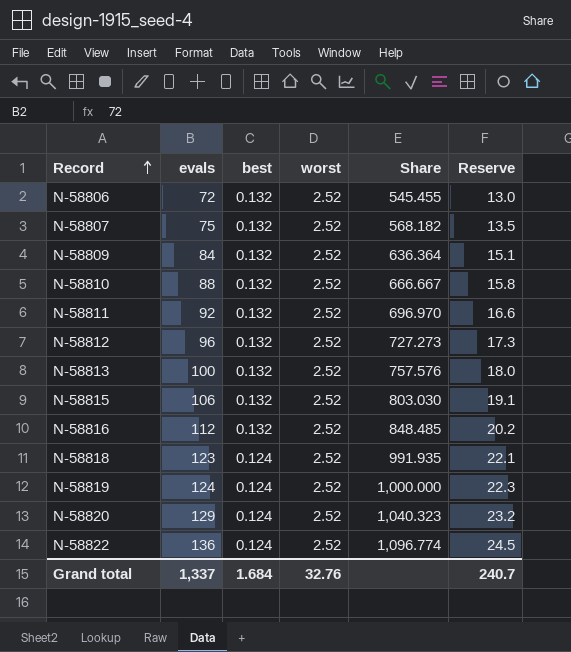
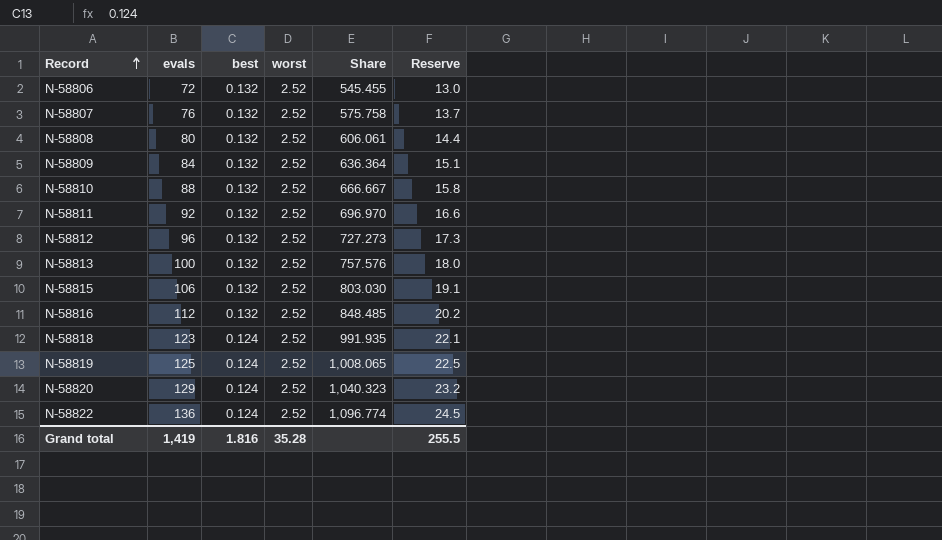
N-58807 | evals: 75 -> 76
N-58807 | Share: 568.182 -> 575.758
N-58807 | Reserve: 13.5 -> 13.7
row N-58808: none -> 80 | 0.132 | 2.52 | 606.061 | 14.4
N-58819 | evals: 124 -> 125
N-58819 | Share: 1,000.000 -> 1,008.065
N-58819 | Reserve: 22.3 -> 22.5
Grand total | evals: 1,337 -> 1,419
Grand total | best: 1.684 -> 1.816
Grand total | worst: 32.76 -> 35.28
Grand total | Reserve: 240.7 -> 255.5

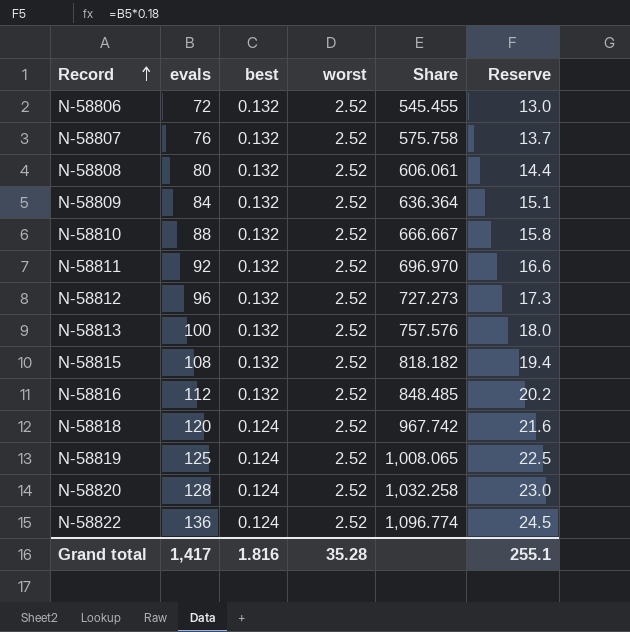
N-58815 | evals: 106 -> 108
N-58815 | Share: 803.030 -> 818.182
N-58815 | Reserve: 19.1 -> 19.4
N-58818 | evals: 123 -> 120
N-58818 | Share: 991.935 -> 967.742
N-58818 | Reserve: 22.1 -> 21.6
N-58820 | evals: 129 -> 128
N-58820 | Share: 1,040.323 -> 1,032.258
N-58820 | Reserve: 23.2 -> 23.0
Grand total | evals: 1,419 -> 1,417
Grand total | Reserve: 255.5 -> 255.1

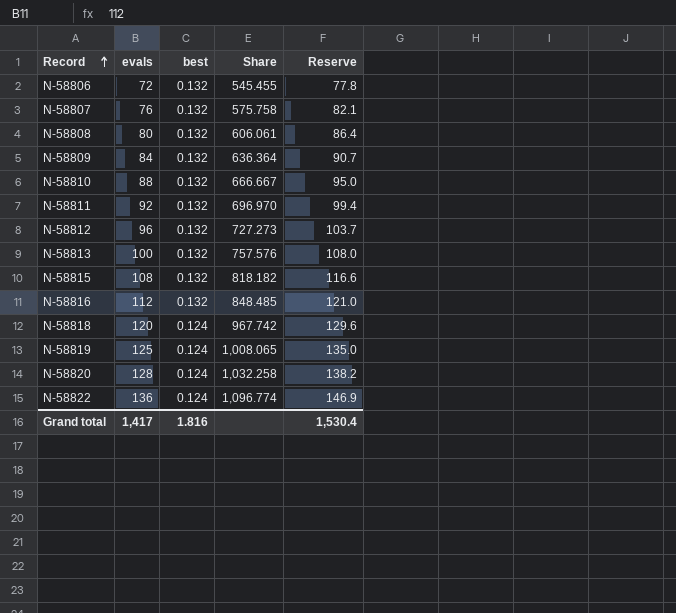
column worst | position: 4 -> none
column Reserve | formula: [evals] * 0.18 -> [evals] * 1.08
Grand total | Reserve: 255.1 -> 1,530.4

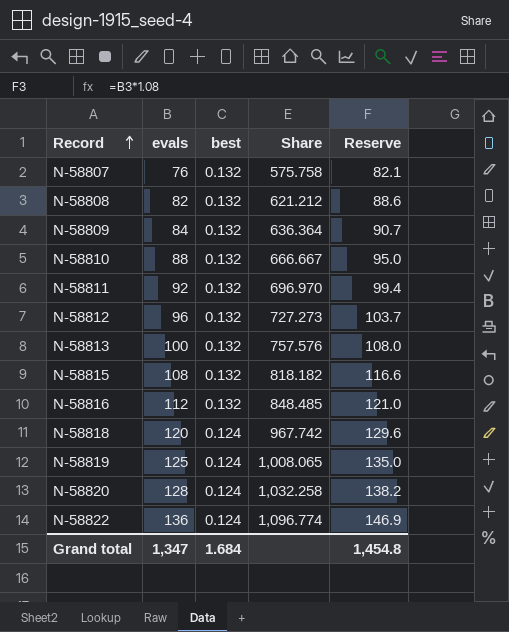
row N-58806: 72 | 0.132 | 545.455 | 77.8 -> none
N-58808 | evals: 80 -> 82
N-58808 | Share: 606.061 -> 621.212
N-58808 | Reserve: 86.4 -> 88.6
Grand total | evals: 1,417 -> 1,347
Grand total | best: 1.816 -> 1.684
Grand total | Reserve: 1,530.4 -> 1,454.8

